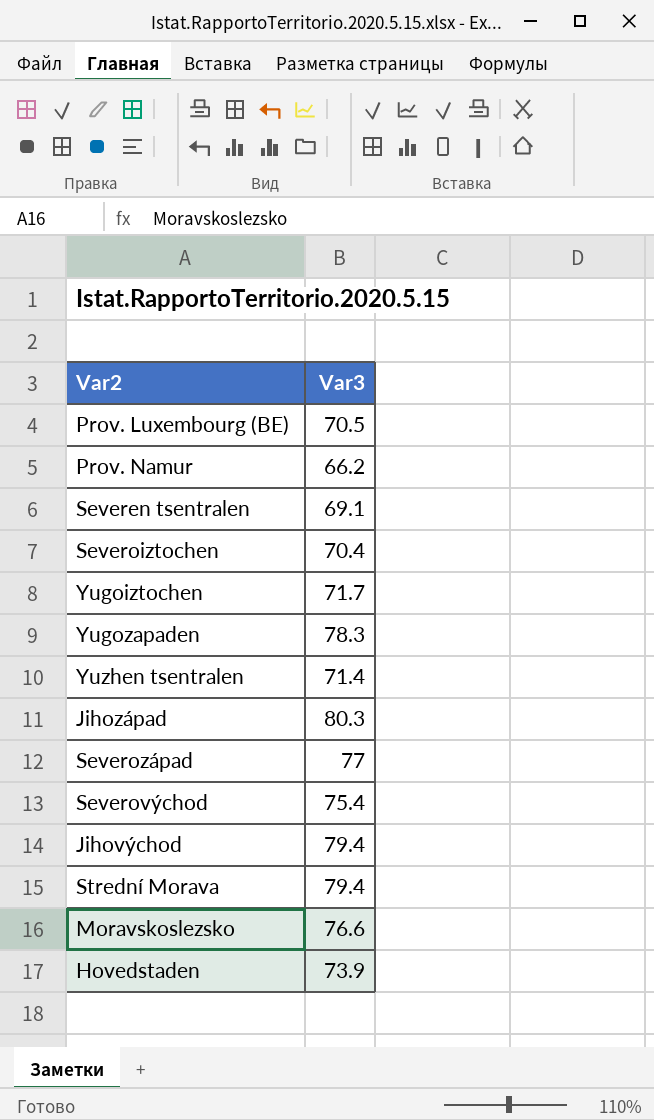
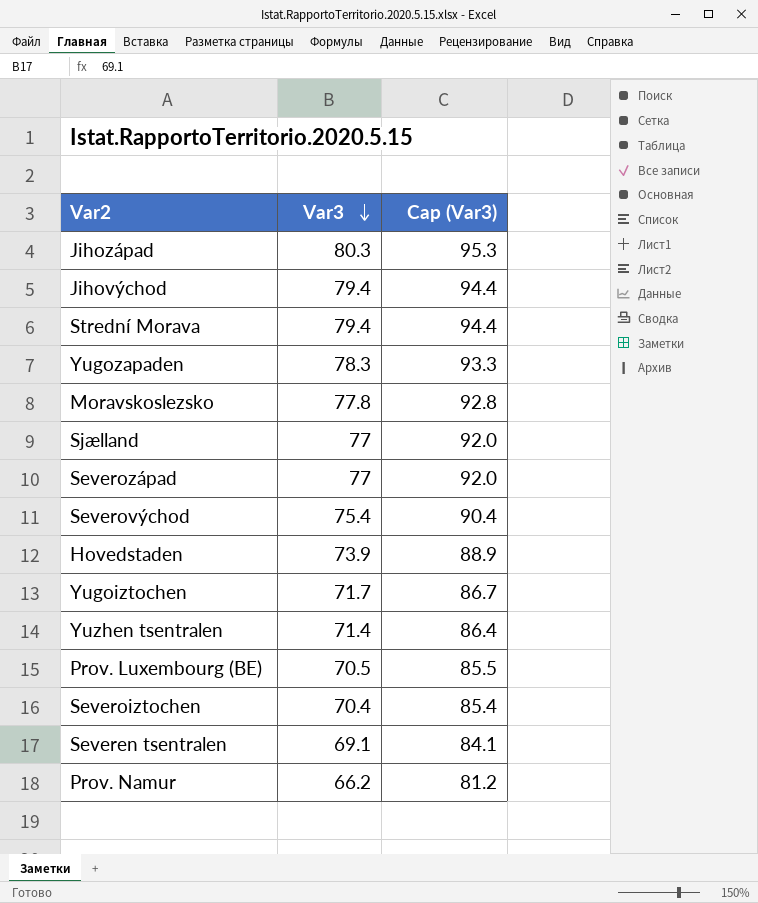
row order: none -> Var3 descending
column Cap (Var3) | formula: none -> [Var3] + 15
Moravskoslezsko | Var3: 76.6 -> 77.8
row Sjælland: none -> 77 | 92.0

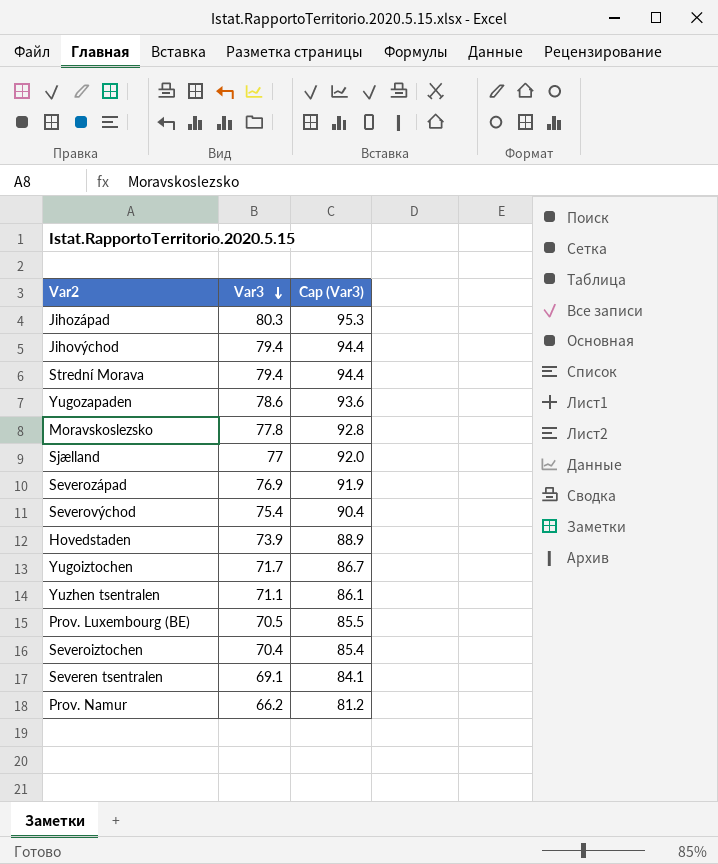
Yugozapaden | Var3: 78.3 -> 78.6
Yugozapaden | Cap (Var3): 93.3 -> 93.6
Severozápad | Var3: 77 -> 76.9
Severozápad | Cap (Var3): 92.0 -> 91.9
Yuzhen tsentralen | Var3: 71.4 -> 71.1
Yuzhen tsentralen | Cap (Var3): 86.4 -> 86.1

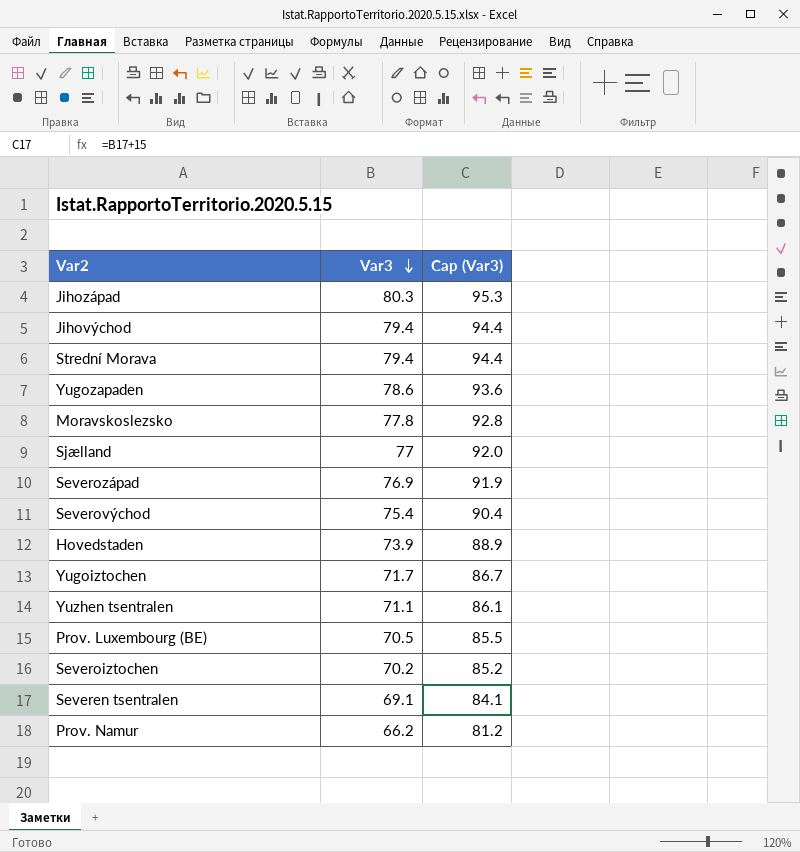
Severoiztochen | Var3: 70.4 -> 70.2
Severoiztochen | Cap (Var3): 85.4 -> 85.2

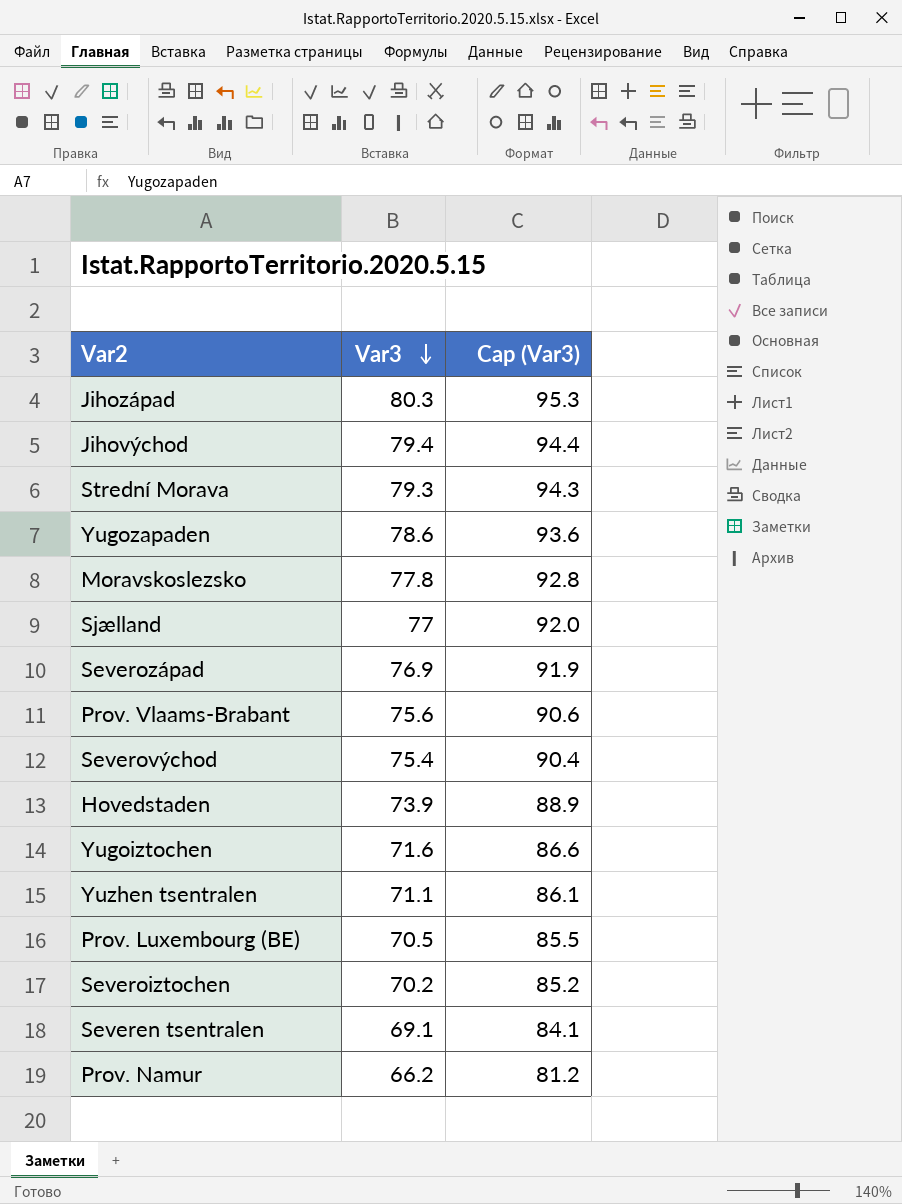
Strední Morava | Var3: 79.4 -> 79.3
Strední Morava | Cap (Var3): 94.4 -> 94.3
row Prov. Vlaams-Brabant: none -> 75.6 | 90.6
Yugoiztochen | Var3: 71.7 -> 71.6
Yugoiztochen | Cap (Var3): 86.7 -> 86.6

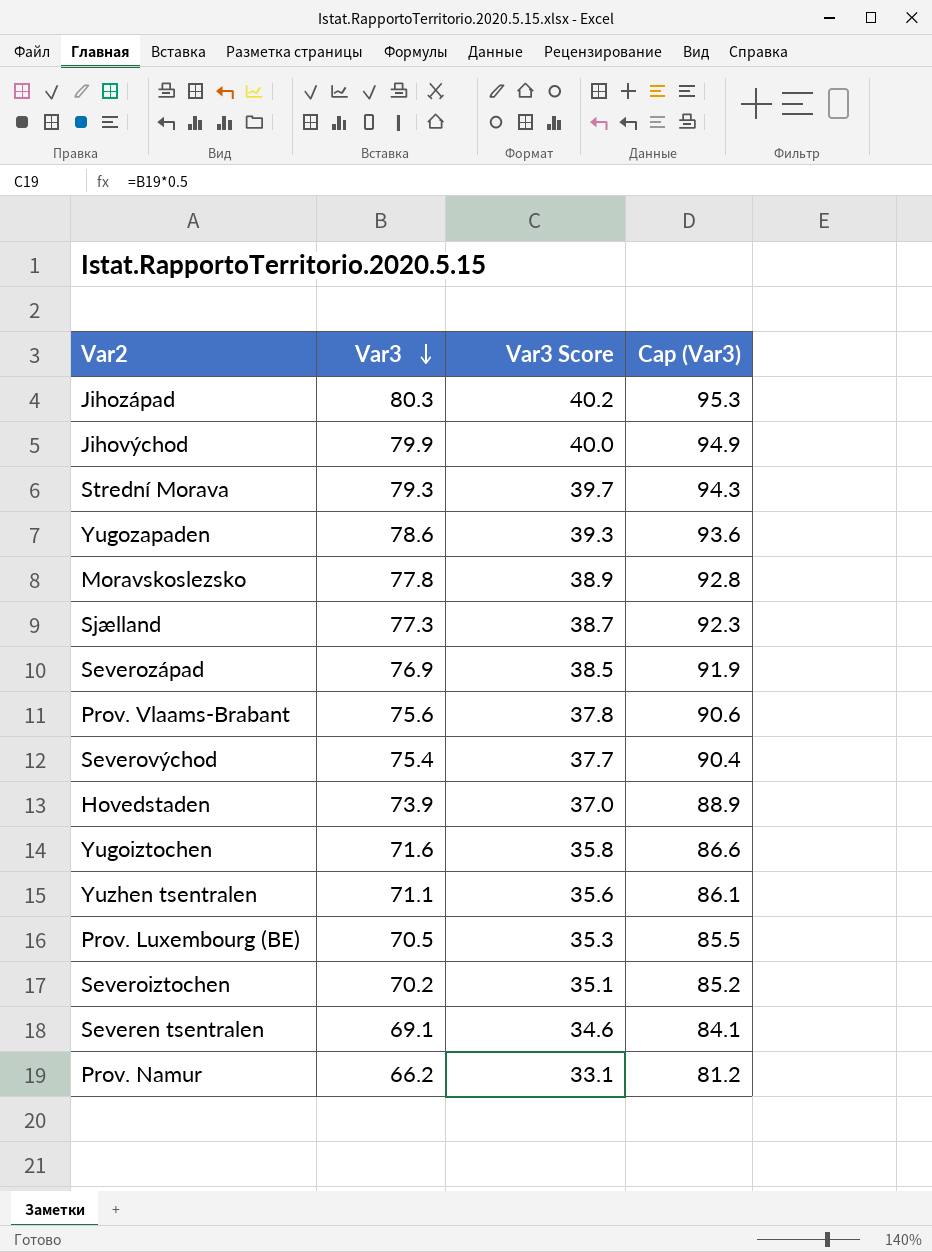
column Var3 Score | formula: none -> [Var3] * 0.5
Jihovýchod | Var3: 79.4 -> 79.9
Jihovýchod | Cap (Var3): 94.4 -> 94.9
Sjælland | Var3: 77 -> 77.3
Sjælland | Cap (Var3): 92.0 -> 92.3

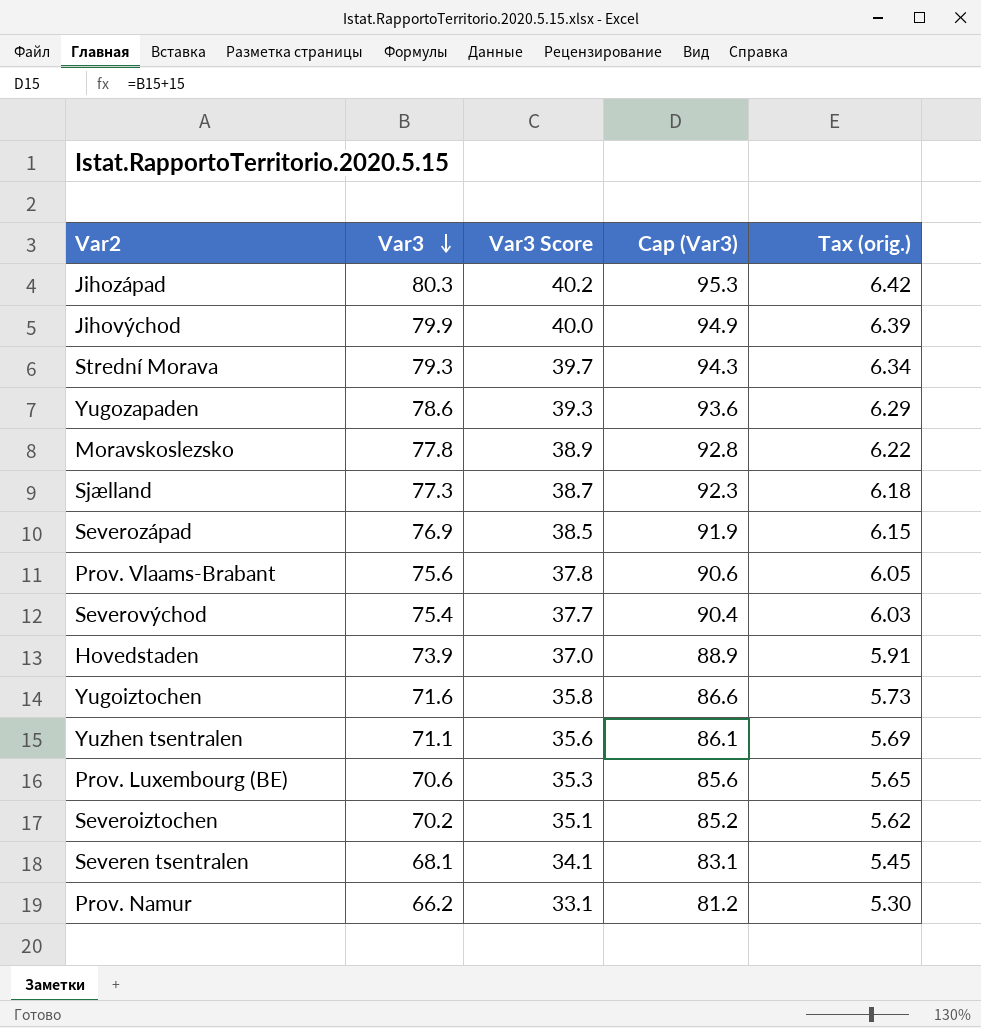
column Tax (orig.) | formula: none -> [Var3] * 0.08
Prov. Luxembourg (BE) | Var3: 70.5 -> 70.6
Prov. Luxembourg (BE) | Cap (Var3): 85.5 -> 85.6
Severen tsentralen | Var3: 69.1 -> 68.1
Severen tsentralen | Var3 Score: 34.6 -> 34.1
Severen tsentralen | Cap (Var3): 84.1 -> 83.1

